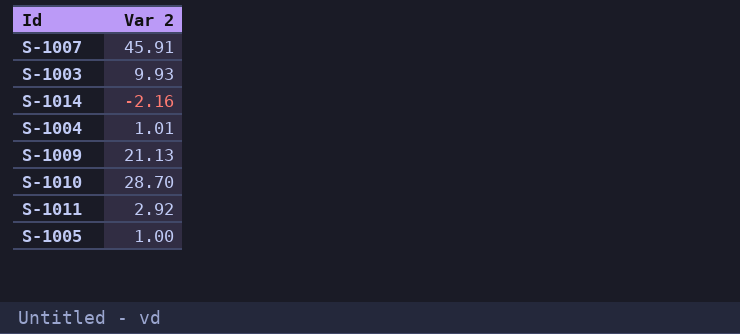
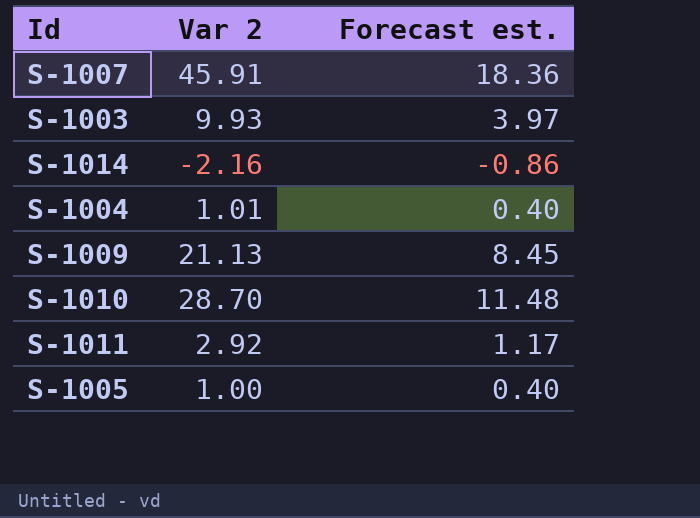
column Forecast est. | formula: none -> [Var 2] * 0.4

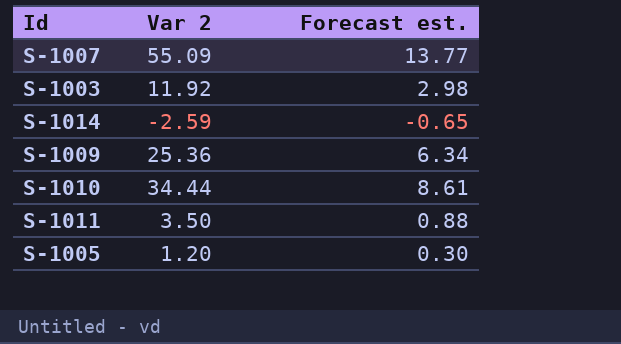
column Forecast est. | formula: [Var 2] * 0.4 -> [Var 2] * 0.25
row S-1004: 1.01 | 0.40 -> none
S-1007 | Var 2: 45.91 -> 55.09
S-1003 | Var 2: 9.93 -> 11.92
S-1014 | Var 2: -2.16 -> -2.59
S-1009 | Var 2: 21.13 -> 25.36
S-1010 | Var 2: 28.70 -> 34.44
S-1011 | Var 2: 2.92 -> 3.50
S-1005 | Var 2: 1.00 -> 1.20

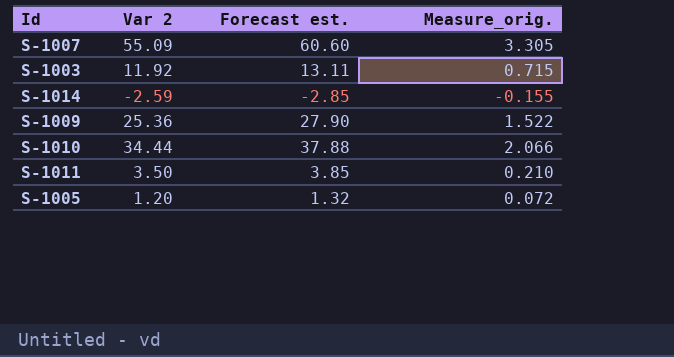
column Forecast est. | formula: [Var 2] * 0.25 -> [Var 2] * 1.1
column Measure_orig. | formula: none -> [Var 2] * 0.06

